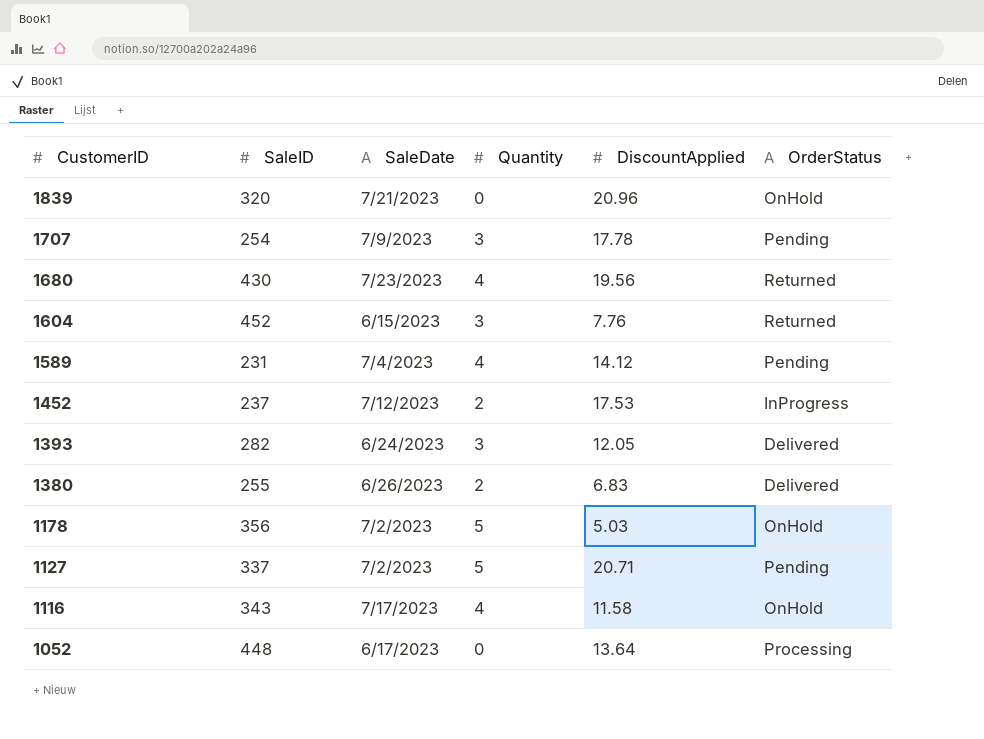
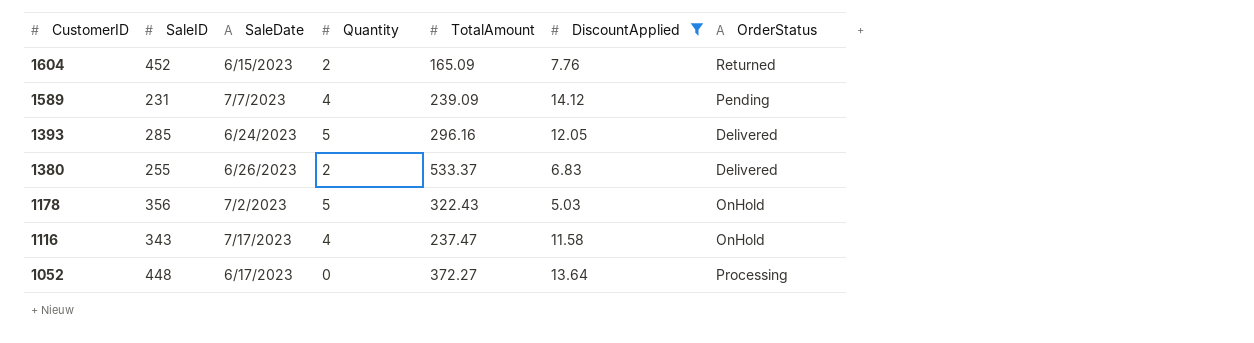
filter: none -> DiscountApplied <= 14.12
column TotalAmount | position: none -> 5
1604 | Quantity: 3 -> 2
1589 | SaleDate: 7/4/2023 -> 7/7/2023
1393 | SaleID: 282 -> 285
1393 | Quantity: 3 -> 5

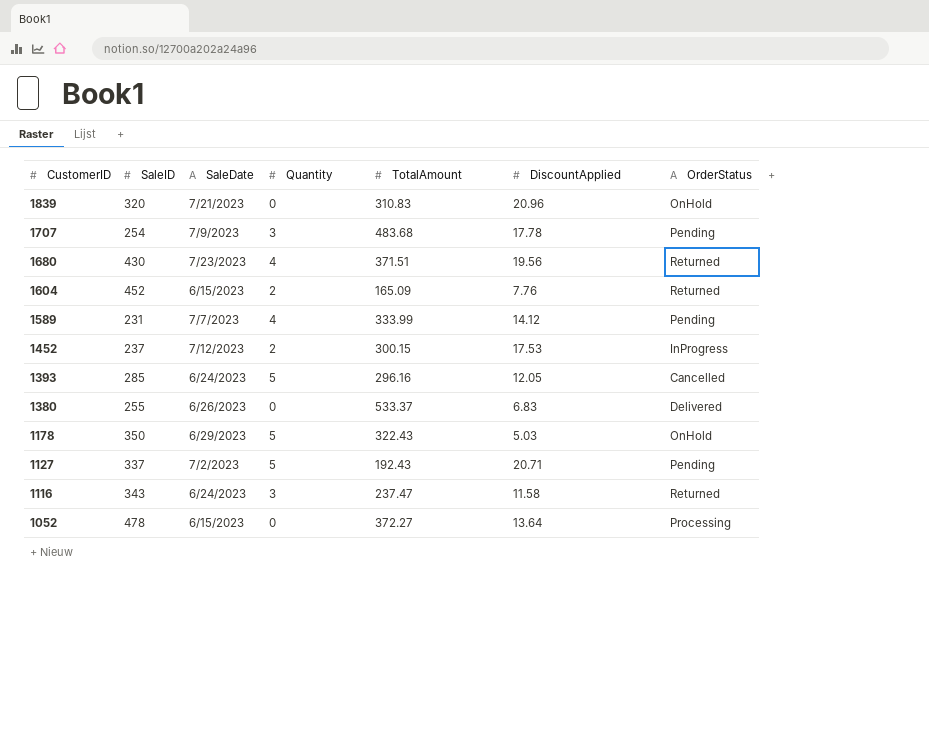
filter: DiscountApplied <= 14.12 -> none
1589 | TotalAmount: 239.09 -> 333.99
1393 | OrderStatus: Delivered -> Cancelled
1380 | Quantity: 2 -> 0
1178 | SaleID: 356 -> 350
1178 | SaleDate: 7/2/2023 -> 6/29/2023
1116 | SaleDate: 7/17/2023 -> 6/24/2023
1116 | Quantity: 4 -> 3
1116 | OrderStatus: OnHold -> Returned
1052 | SaleID: 448 -> 478
1052 | SaleDate: 6/17/2023 -> 6/15/2023

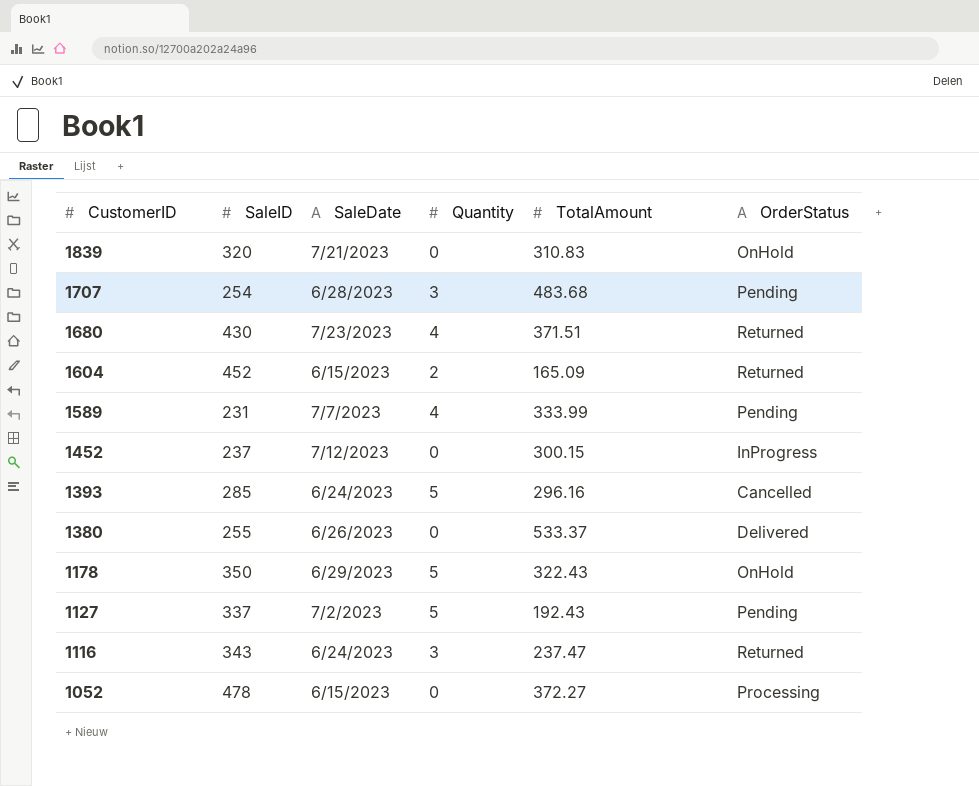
column DiscountApplied | position: 6 -> none
1707 | SaleDate: 7/9/2023 -> 6/28/2023
1452 | Quantity: 2 -> 0

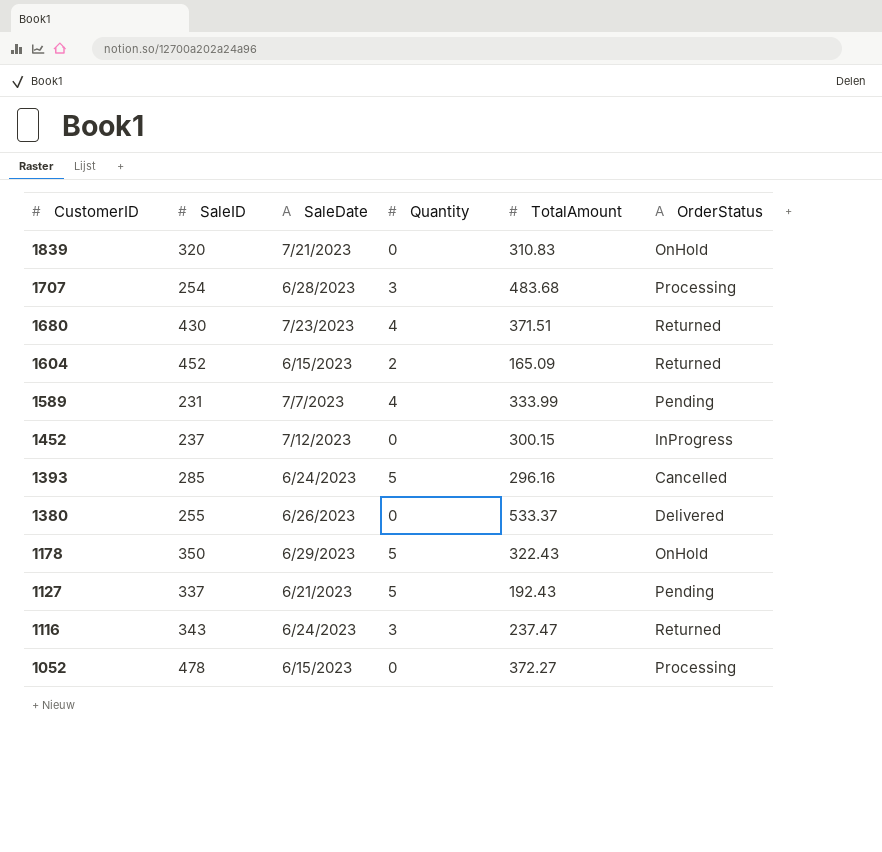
1707 | OrderStatus: Pending -> Processing
1127 | SaleDate: 7/2/2023 -> 6/21/2023

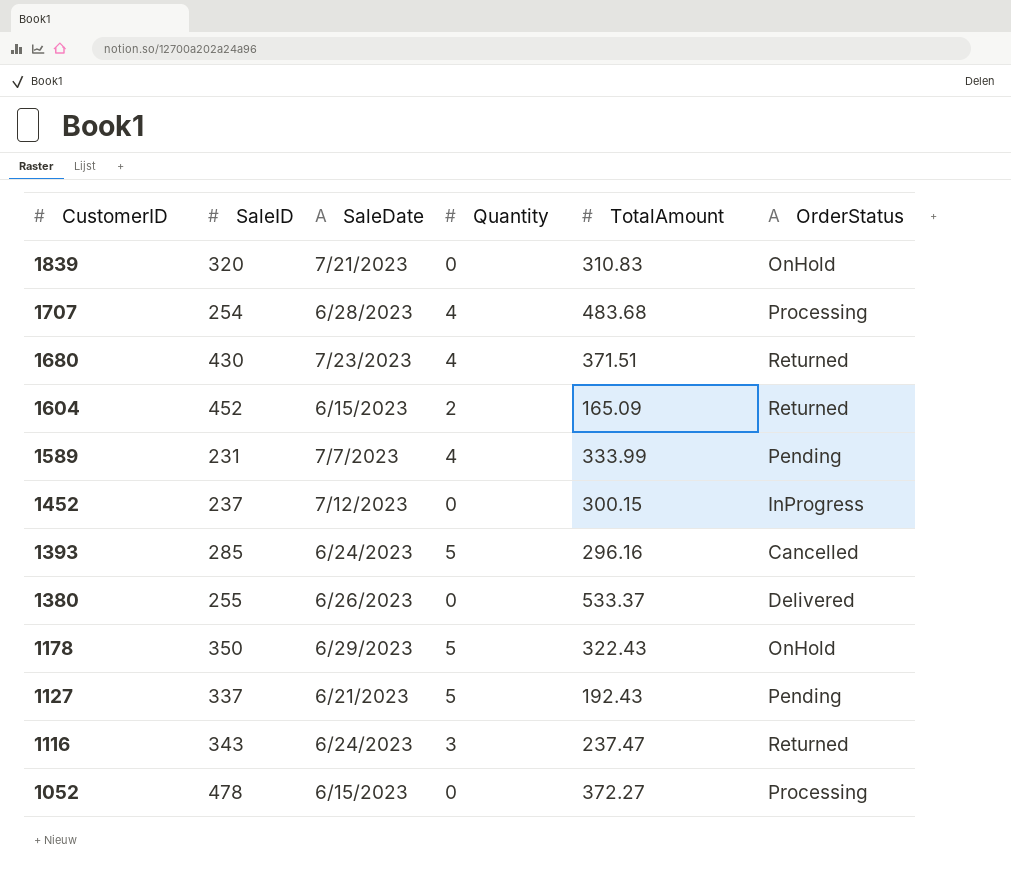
1707 | Quantity: 3 -> 4

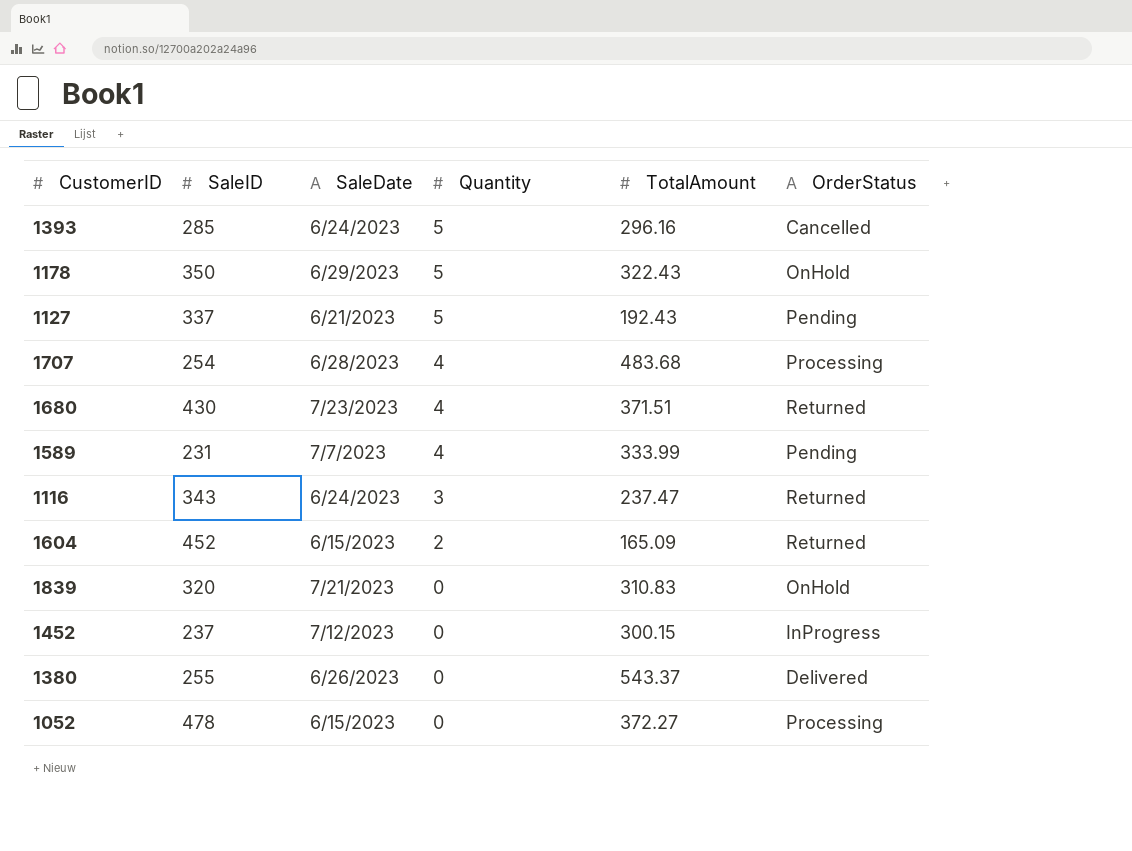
row order: CustomerID descending -> Quantity descending
1380 | TotalAmount: 533.37 -> 543.37

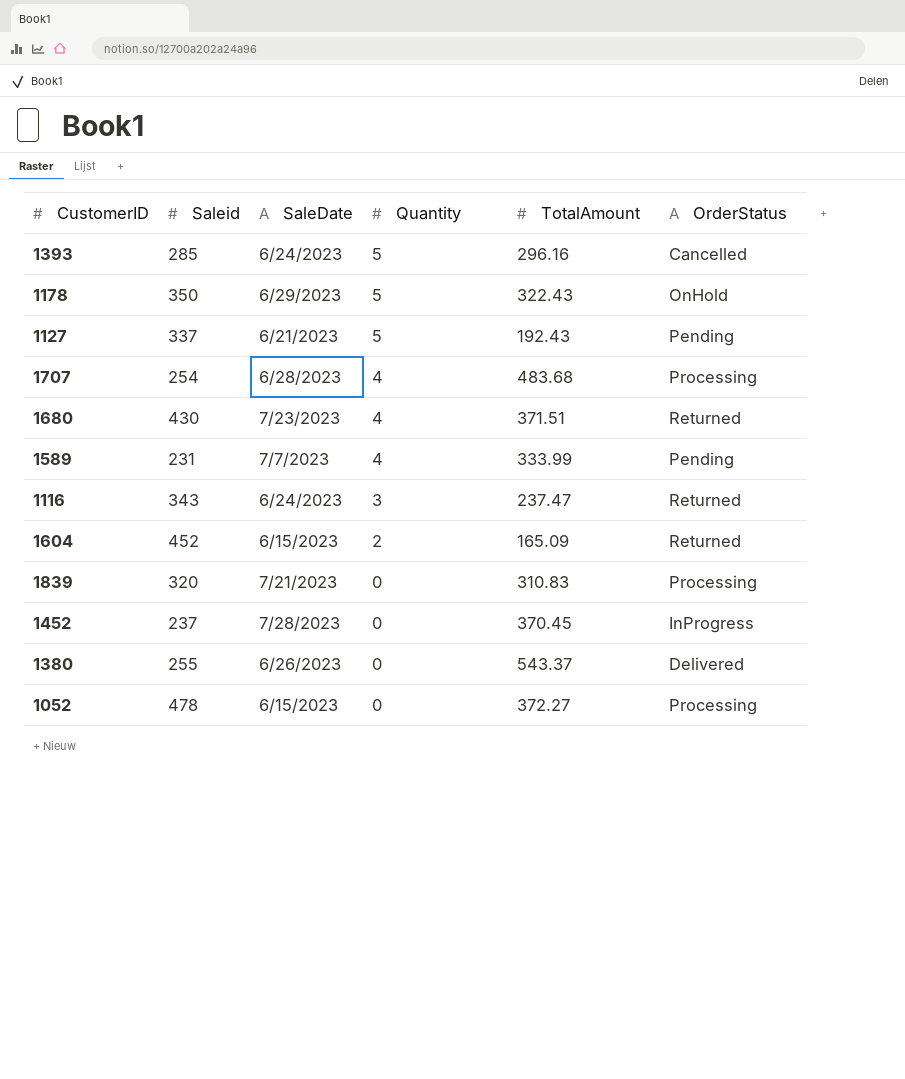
column name: SaleID -> Saleid
1839 | OrderStatus: OnHold -> Processing
1452 | SaleDate: 7/12/2023 -> 7/28/2023
1452 | TotalAmount: 300.15 -> 370.45

